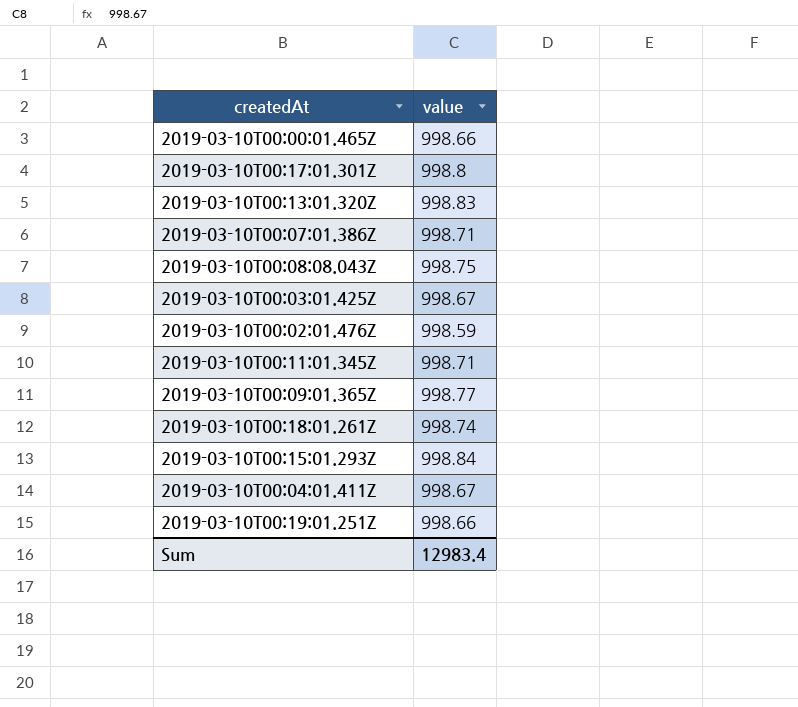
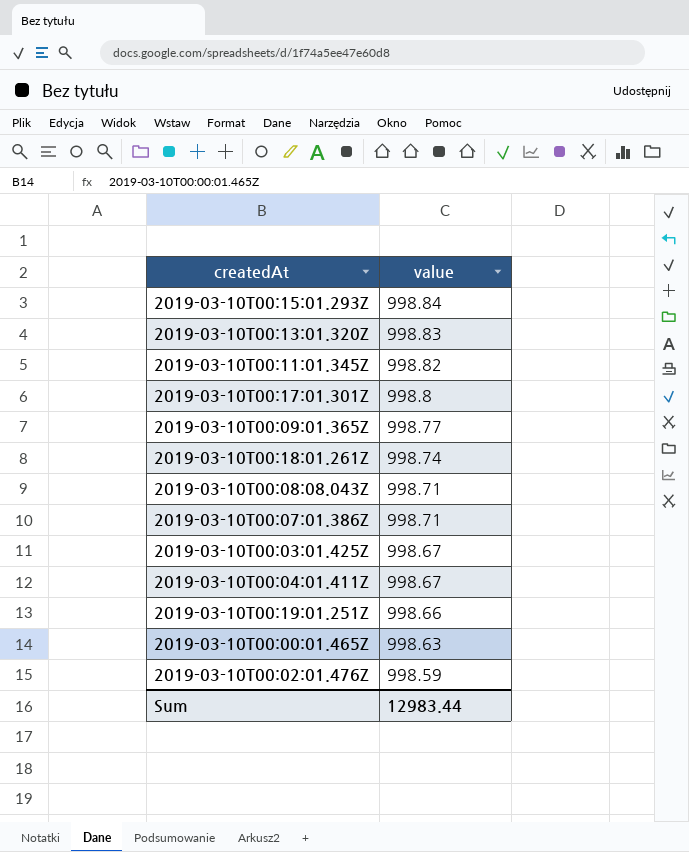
row order: none -> value descending
2019-03-10T00:11:01.345Z | value: 998.71 -> 998.82
2019-03-10T00:08:08.043Z | value: 998.75 -> 998.71
2019-03-10T00:00:01.465Z | value: 998.66 -> 998.63
Sum | value: 12983.4 -> 12983.44

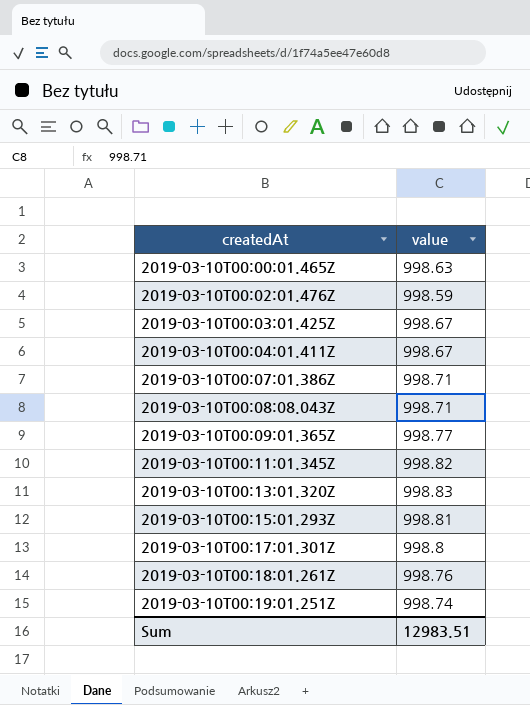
row order: value descending -> createdAt ascending
2019-03-10T00:15:01.293Z | value: 998.84 -> 998.81
2019-03-10T00:18:01.261Z | value: 998.74 -> 998.76
2019-03-10T00:19:01.251Z | value: 998.66 -> 998.74
Sum | value: 12983.44 -> 12983.51

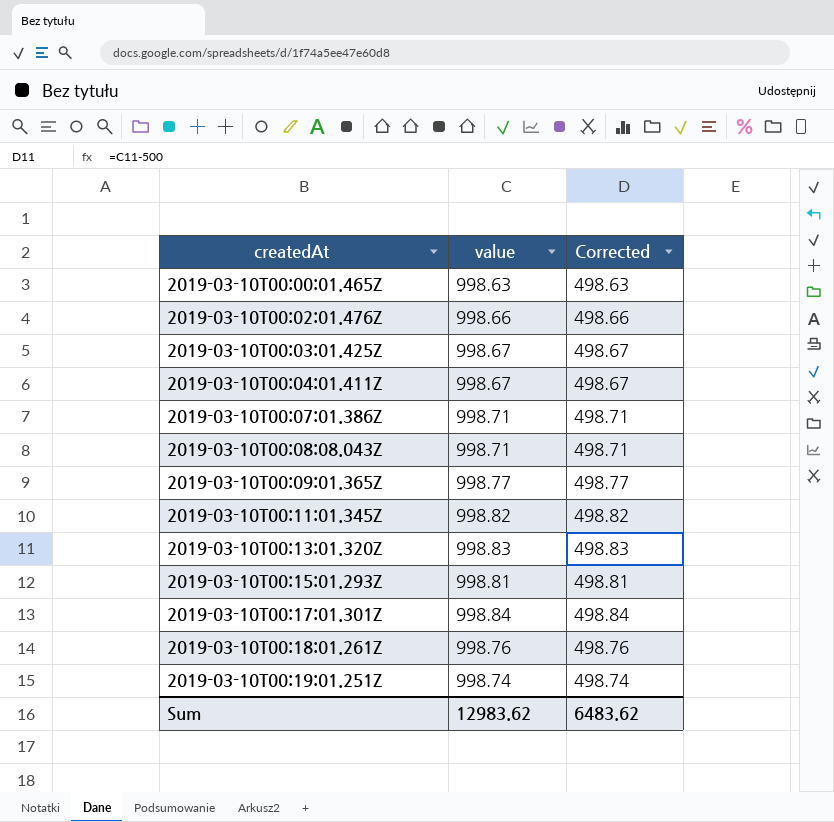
column Corrected | formula: none -> [value] - 500
2019-03-10T00:02:01.476Z | value: 998.59 -> 998.66
2019-03-10T00:17:01.301Z | value: 998.8 -> 998.84
Sum | value: 12983.51 -> 12983.62

